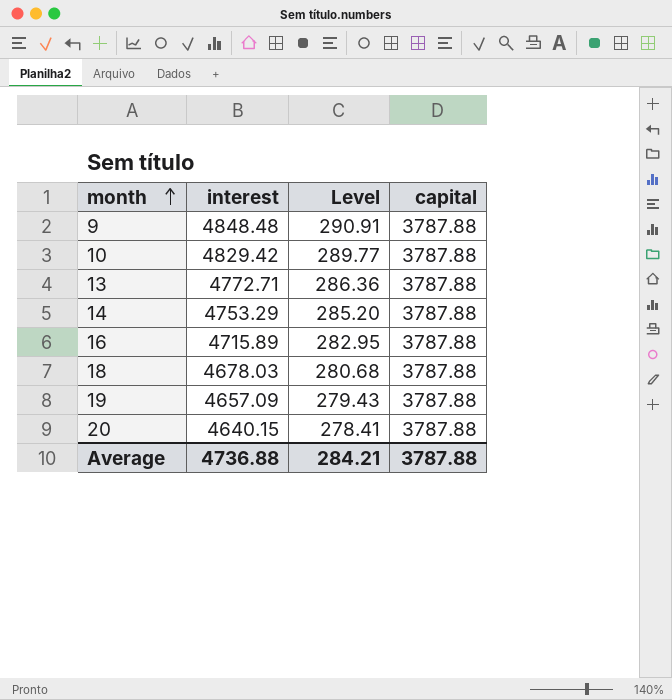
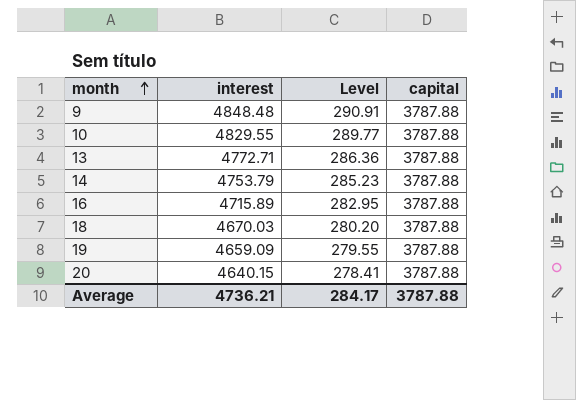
10 | interest: 4829.42 -> 4829.55
14 | interest: 4753.29 -> 4753.79
14 | Level: 285.20 -> 285.23
18 | interest: 4678.03 -> 4670.03
18 | Level: 280.68 -> 280.20
19 | interest: 4657.09 -> 4659.09
19 | Level: 279.43 -> 279.55
Average | interest: 4736.88 -> 4736.21
Average | Level: 284.21 -> 284.17

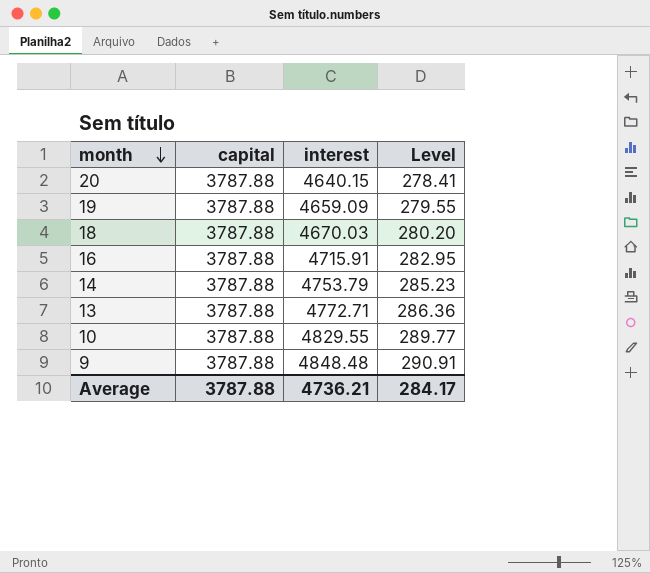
row order: month ascending -> month descending
column capital | position: 4 -> 2
16 | interest: 4715.89 -> 4715.91

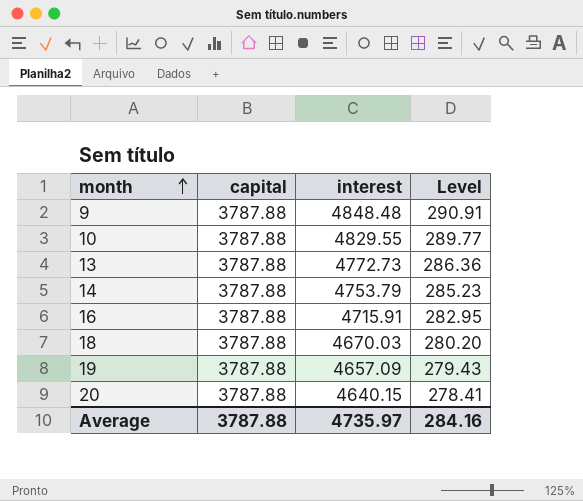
row order: month descending -> month ascending
13 | interest: 4772.71 -> 4772.73
19 | interest: 4659.09 -> 4657.09
19 | Level: 279.55 -> 279.43
Average | interest: 4736.21 -> 4735.97
Average | Level: 284.17 -> 284.16

